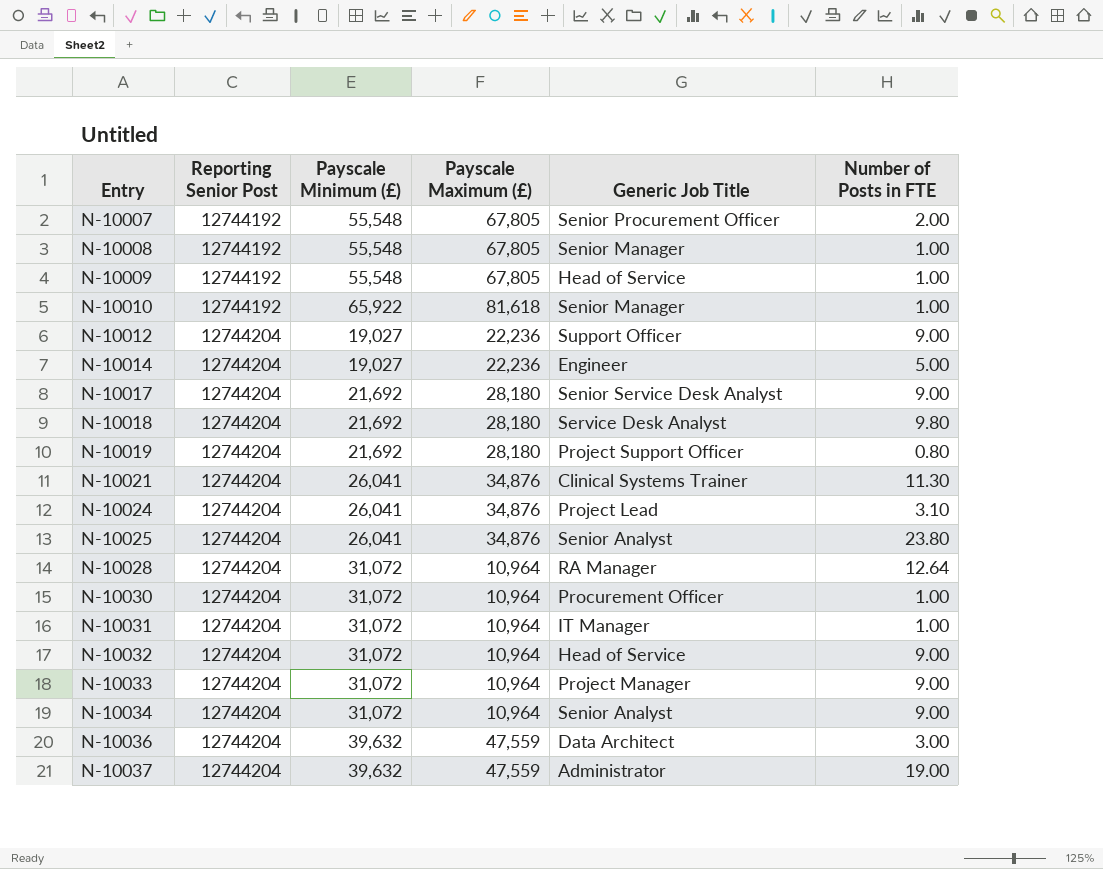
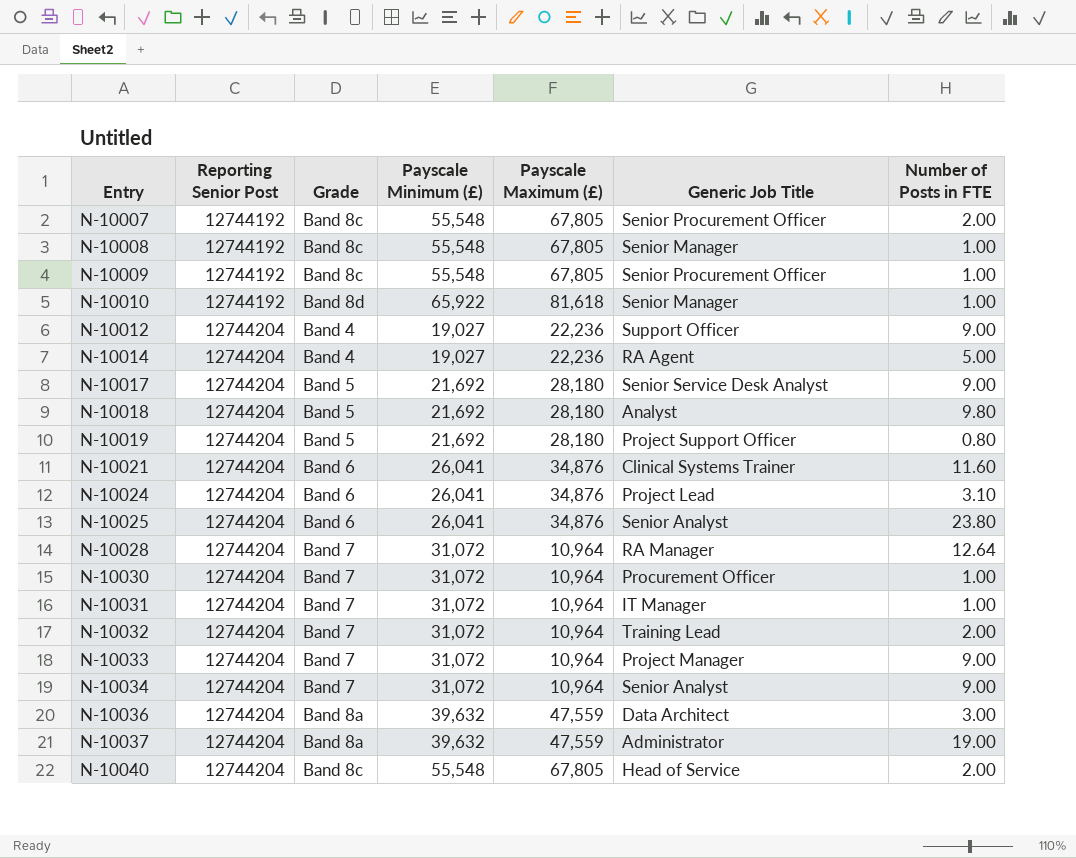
column Grade | position: none -> 3
N-10009 | Generic Job Title: Head of Service -> Senior Procurement Officer
N-10014 | Generic Job Title: Engineer -> RA Agent
N-10018 | Generic Job Title: Service Desk Analyst -> Analyst
N-10021 | Number of Posts in FTE: 11.30 -> 11.60
N-10032 | Generic Job Title: Head of Service -> Training Lead
N-10032 | Number of Posts in FTE: 9.00 -> 2.00
row N-10040: none -> 12744204 | Band 8c | 55,548 | 67,805 | Head of Service | 2.00

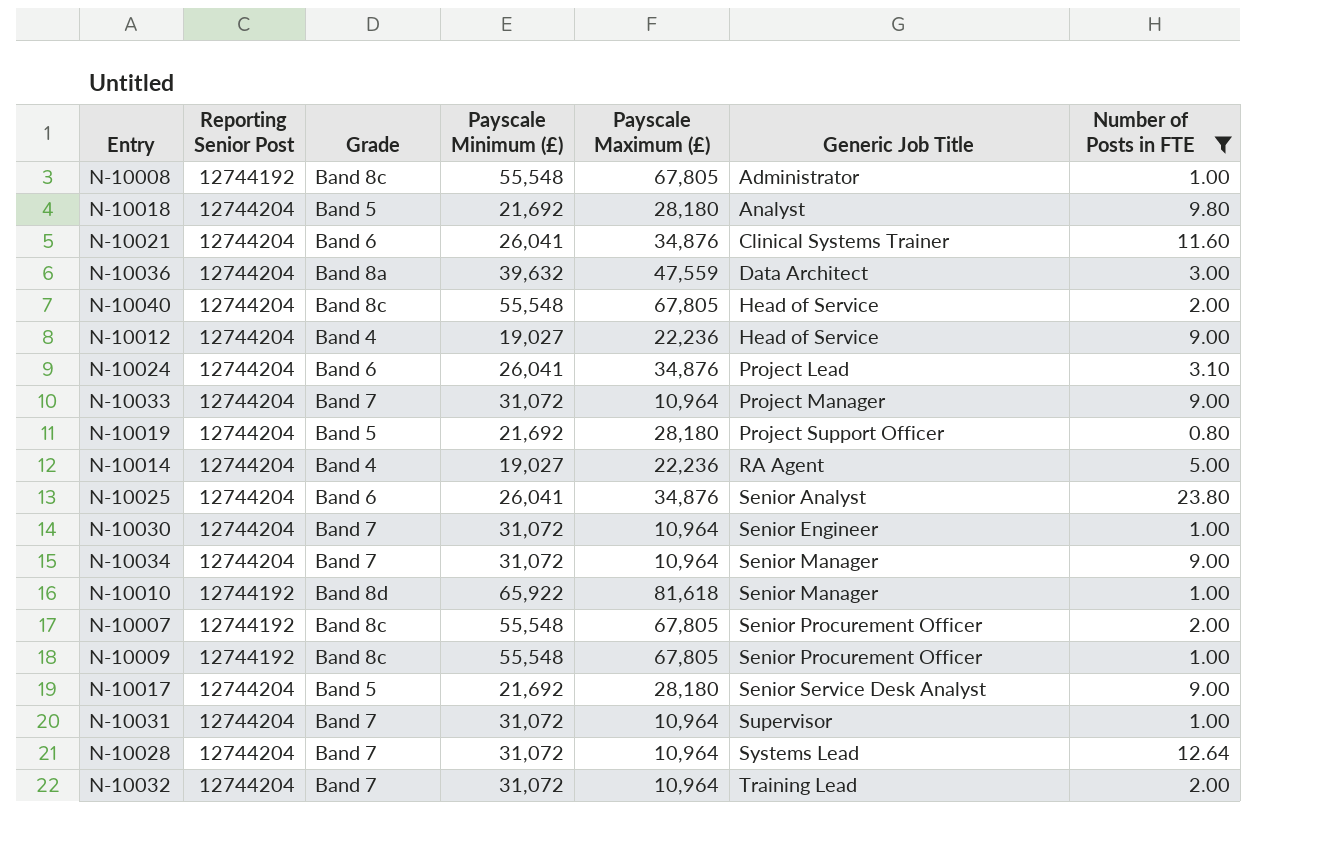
filter: none -> Number of Posts in FTE != 19.00
row order: Entry ascending -> Generic Job Title ascending
N-10008 | Generic Job Title: Senior Manager -> Administrator
N-10012 | Generic Job Title: Support Officer -> Head of Service
N-10030 | Generic Job Title: Procurement Officer -> Senior Engineer
N-10034 | Generic Job Title: Senior Analyst -> Senior Manager
N-10031 | Generic Job Title: IT Manager -> Supervisor
N-10028 | Generic Job Title: RA Manager -> Systems Lead

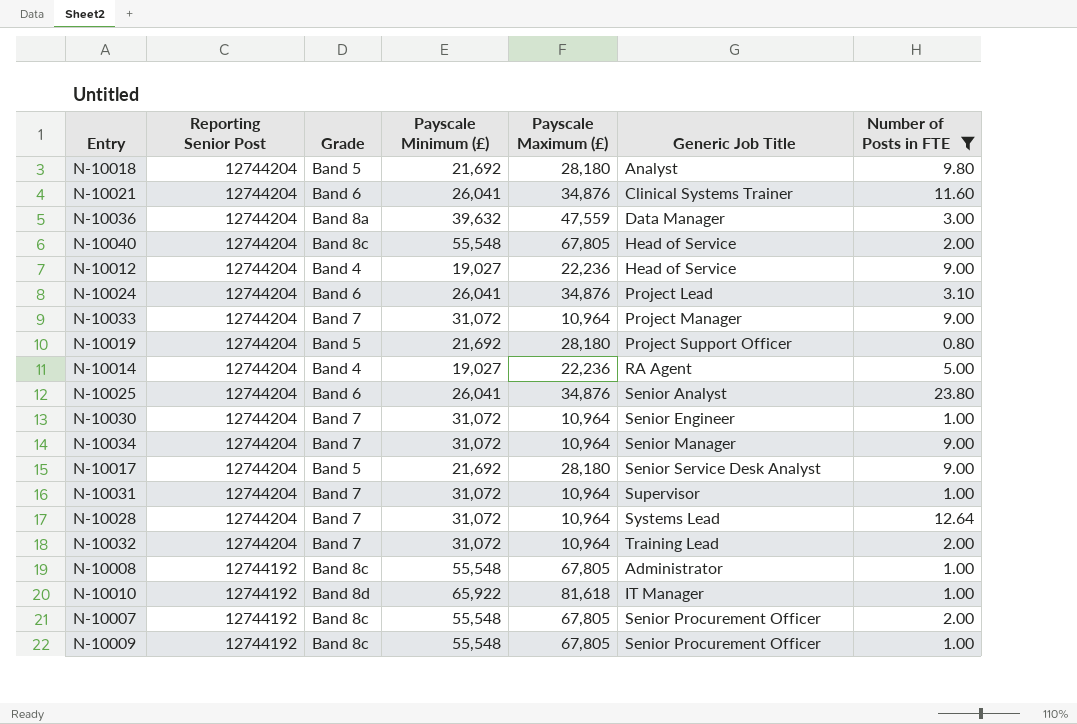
row order: Generic Job Title ascending -> Reporting Senior Post descending
N-10036 | Generic Job Title: Data Architect -> Data Manager
N-10010 | Generic Job Title: Senior Manager -> IT Manager

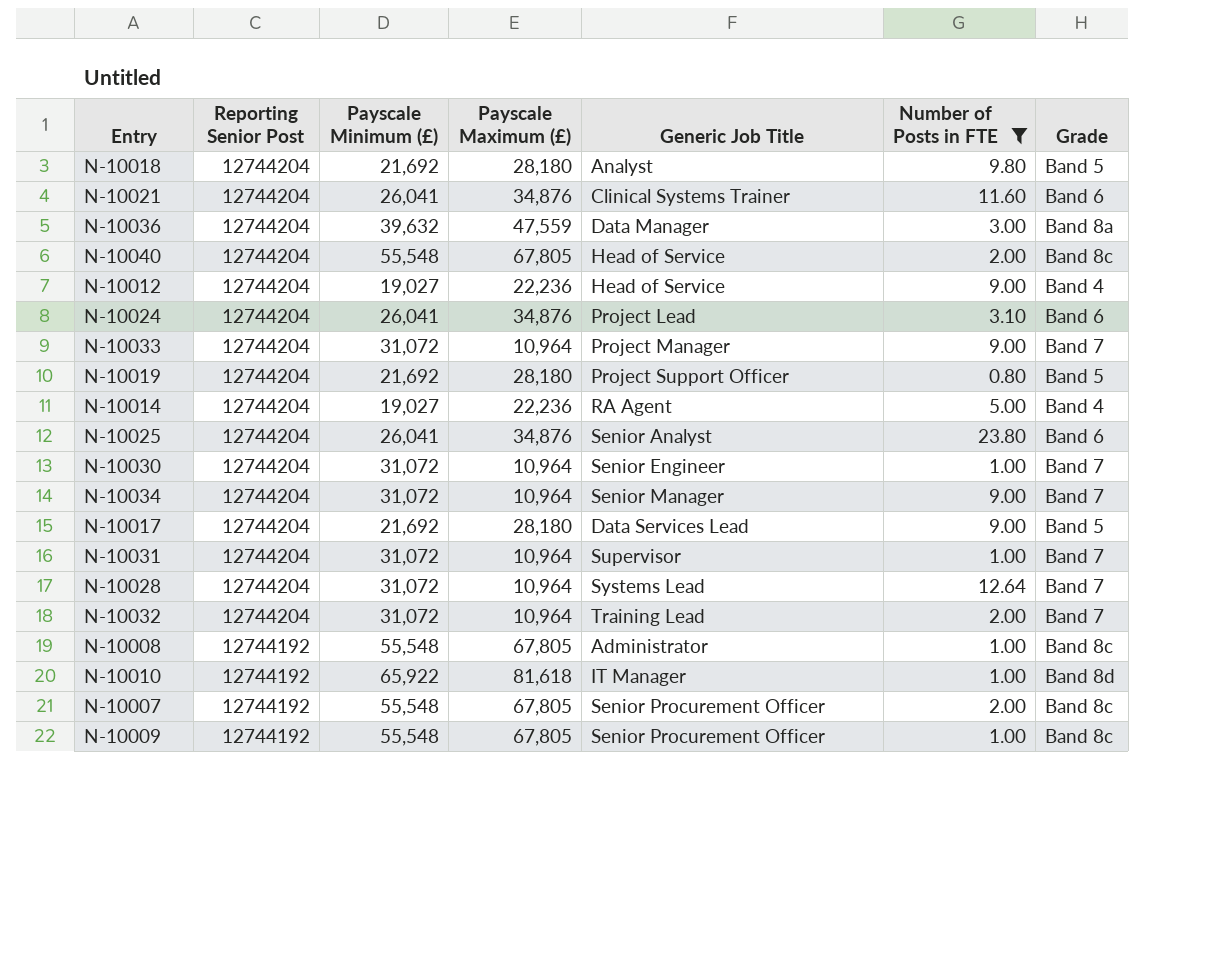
column Grade | position: 3 -> 7
N-10017 | Generic Job Title: Senior Service Desk Analyst -> Data Services Lead

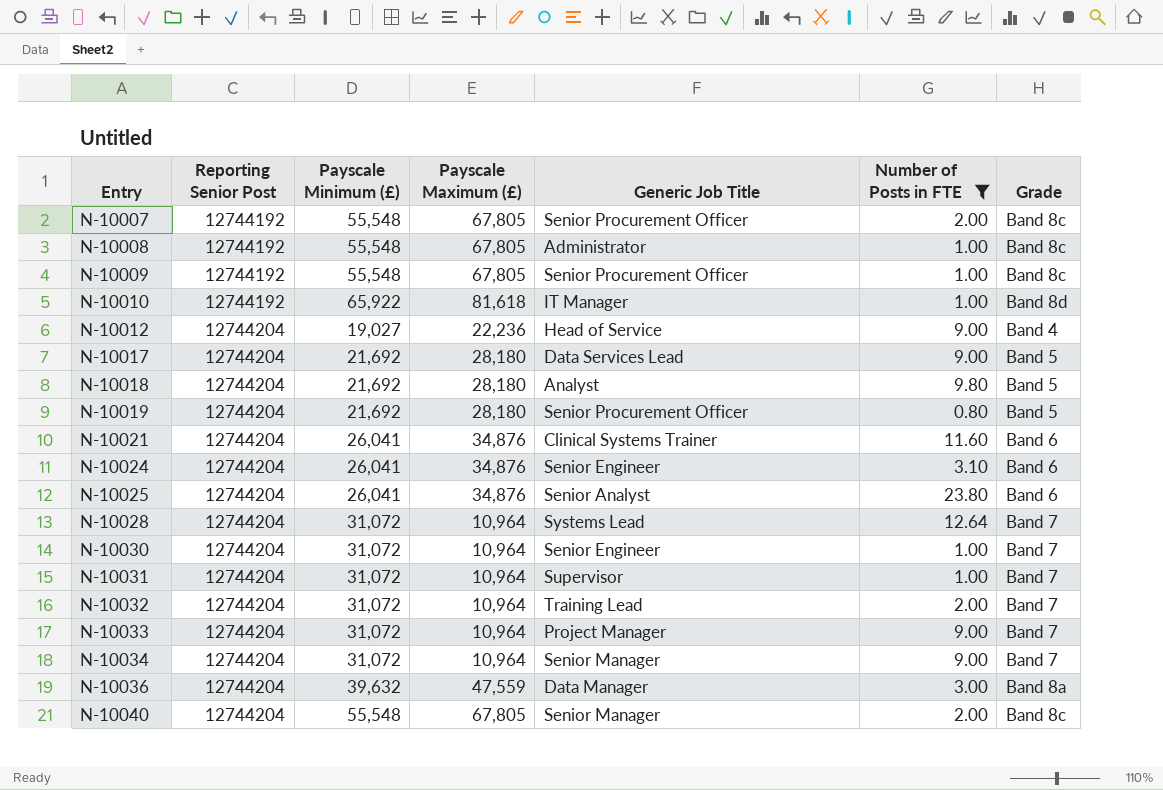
row order: Reporting Senior Post descending -> Entry ascending
row N-10014: 12744204 | 19,027 | 22,236 | RA Agent | 5.00 | Band 4 -> none
N-10019 | Generic Job Title: Project Support Officer -> Senior Procurement Officer
N-10024 | Generic Job Title: Project Lead -> Senior Engineer
N-10040 | Generic Job Title: Head of Service -> Senior Manager

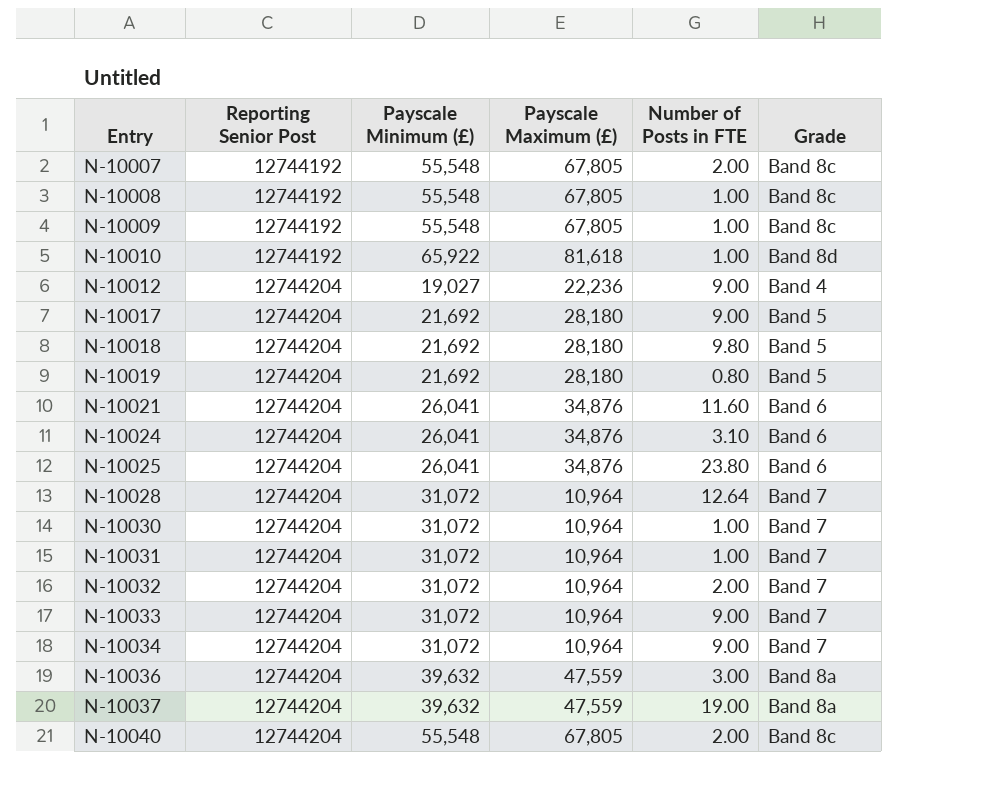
filter: Number of Posts in FTE != 19.00 -> none
column Generic Job Title | position: 5 -> none

